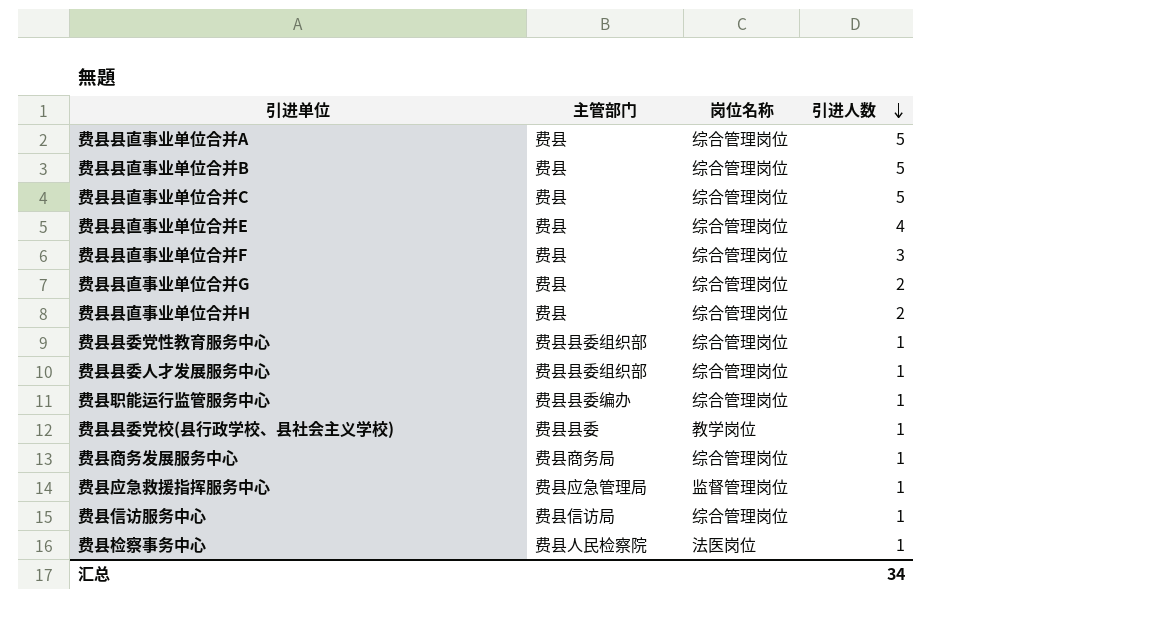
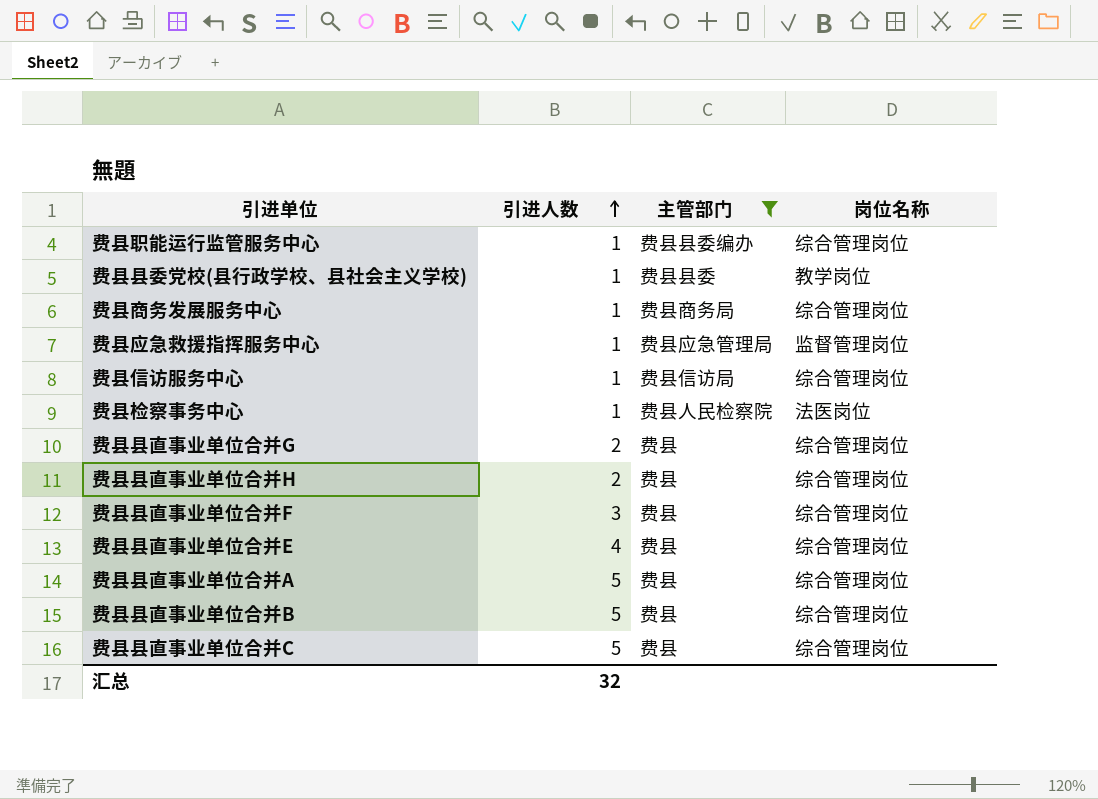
filter: none -> 主管部门 != 费县县委组织部
row order: 引进人数 descending -> 引进人数 ascending
column 引进人数 | position: 4 -> 2
汇总 | 引进人数: 34 -> 32

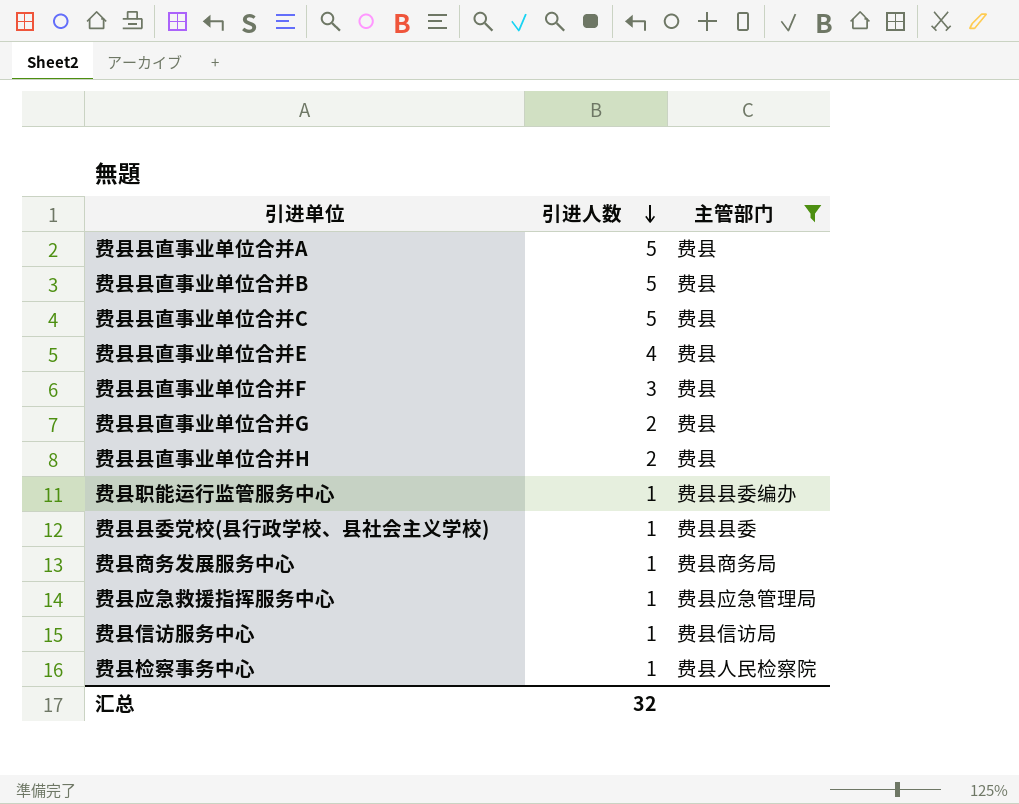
row order: 引进人数 ascending -> 引进人数 descending
column 岗位名称 | position: 4 -> none

